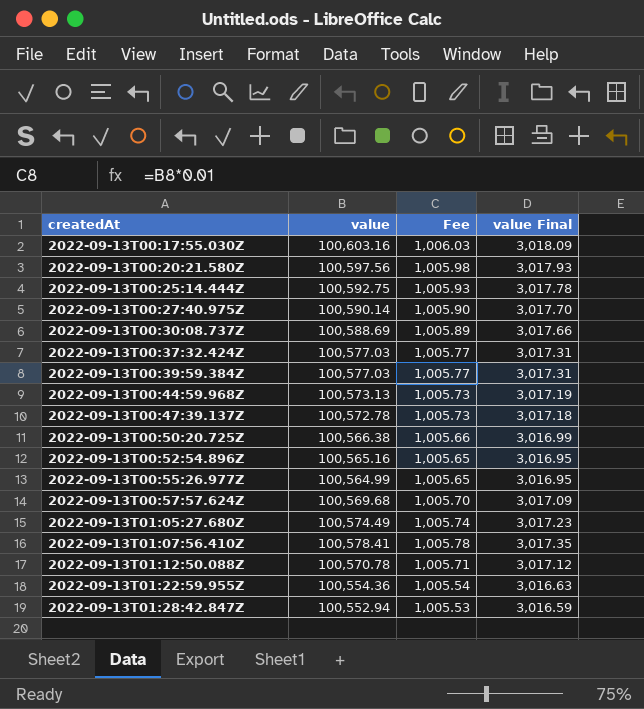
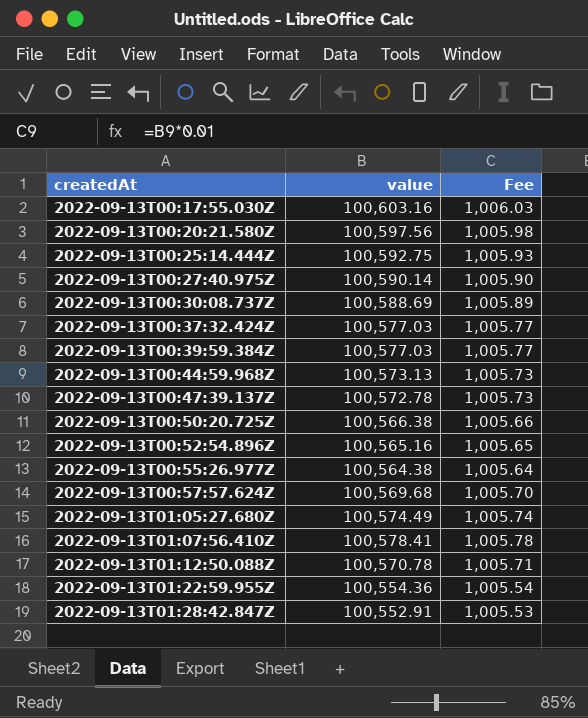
column value Final | formula: [value] * 0.03 -> none
2022-09-13T00:55:26.977Z | value: 100,564.99 -> 100,564.38
2022-09-13T00:55:26.977Z | Fee: 1,005.65 -> 1,005.64
2022-09-13T01:28:42.847Z | value: 100,552.94 -> 100,552.91

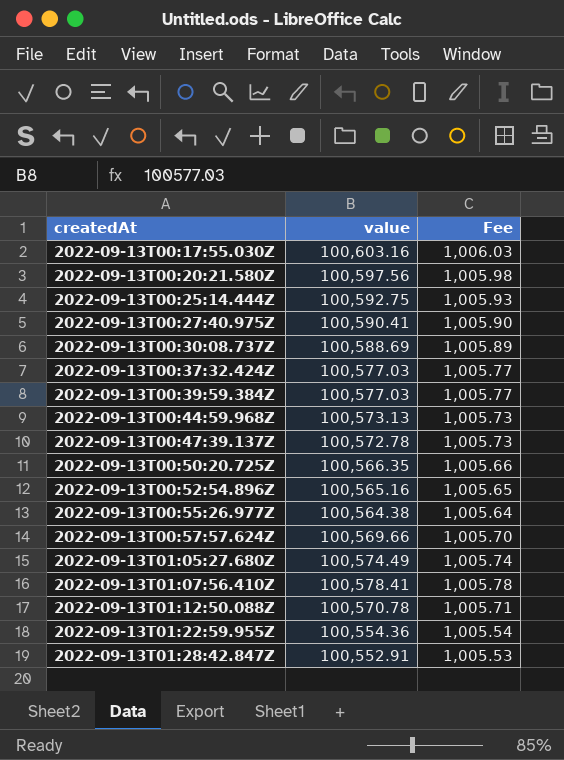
2022-09-13T00:27:40.975Z | value: 100,590.14 -> 100,590.41
2022-09-13T00:50:20.725Z | value: 100,566.38 -> 100,566.35
2022-09-13T00:57:57.624Z | value: 100,569.68 -> 100,569.66

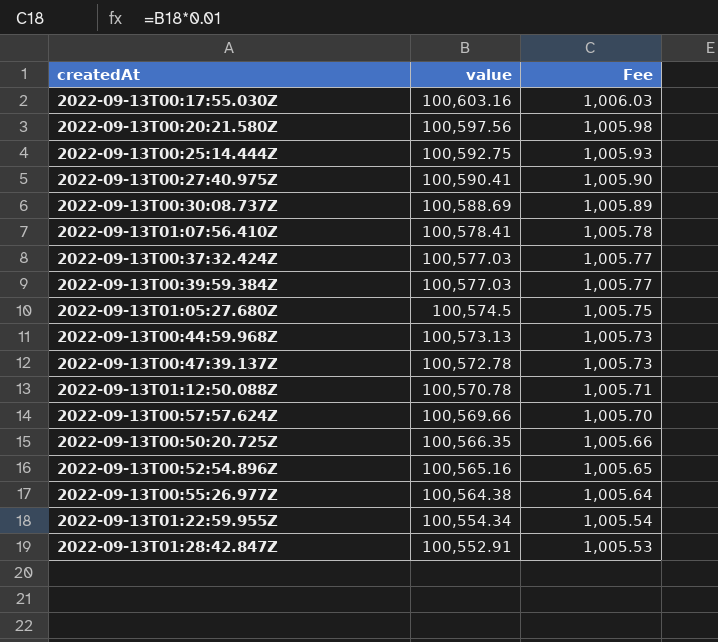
row order: createdAt ascending -> value descending
2022-09-13T01:05:27.680Z | value: 100,574.49 -> 100,574.5
2022-09-13T01:05:27.680Z | Fee: 1,005.74 -> 1,005.75
2022-09-13T01:22:59.955Z | value: 100,554.36 -> 100,554.34

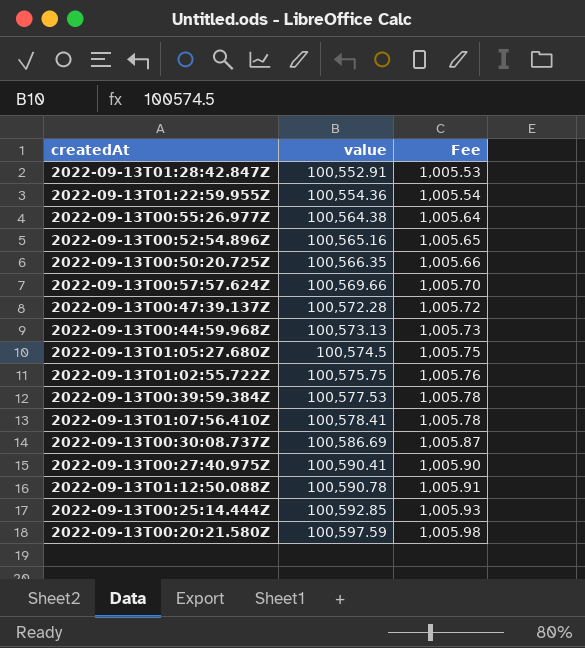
row order: value descending -> value ascending
row 2022-09-13T00:17:55.030Z: 100,603.16 | 1,006.03 -> none
row 2022-09-13T00:37:32.424Z: 100,577.03 | 1,005.77 -> none
2022-09-13T01:22:59.955Z | value: 100,554.34 -> 100,554.36
2022-09-13T00:47:39.137Z | value: 100,572.78 -> 100,572.28
2022-09-13T00:47:39.137Z | Fee: 1,005.73 -> 1,005.72
row 2022-09-13T01:02:55.722Z: none -> 100,575.75 | 1,005.76
2022-09-13T00:39:59.384Z | value: 100,577.03 -> 100,577.53
2022-09-13T00:39:59.384Z | Fee: 1,005.77 -> 1,005.78
2022-09-13T00:30:08.737Z | value: 100,588.69 -> 100,586.69
2022-09-13T00:30:08.737Z | Fee: 1,005.89 -> 1,005.87
2022-09-13T01:12:50.088Z | value: 100,570.78 -> 100,590.78
2022-09-13T01:12:50.088Z | Fee: 1,005.71 -> 1,005.91
2022-09-13T00:25:14.444Z | value: 100,592.75 -> 100,592.85
2022-09-13T00:20:21.580Z | value: 100,597.56 -> 100,597.59

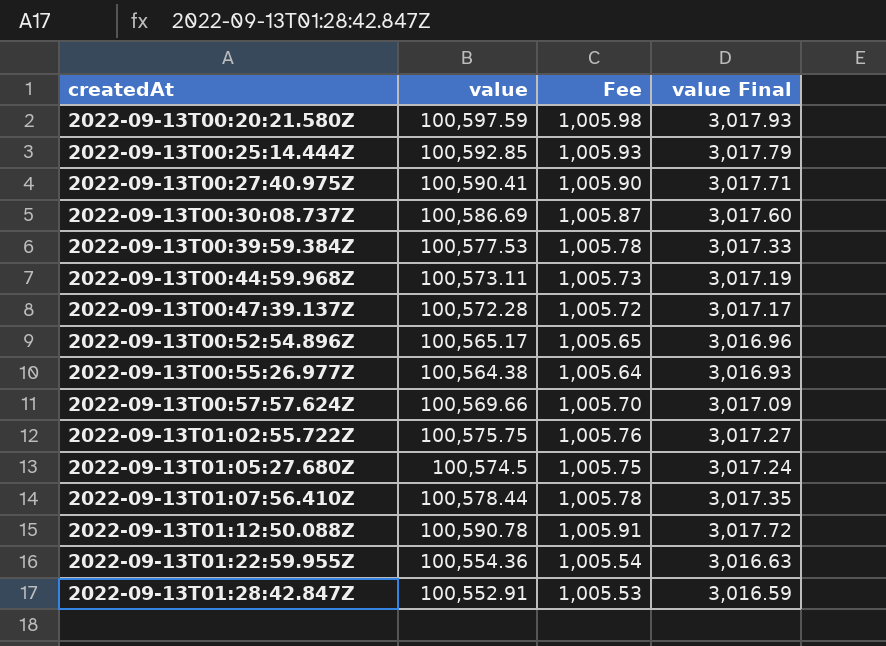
row order: value ascending -> createdAt ascending
column value Final | formula: none -> [value] * 0.03
row 2022-09-13T00:50:20.725Z: 100,566.35 | 1,005.66 -> none
2022-09-13T00:44:59.968Z | value: 100,573.13 -> 100,573.11
2022-09-13T00:52:54.896Z | value: 100,565.16 -> 100,565.17
2022-09-13T01:07:56.410Z | value: 100,578.41 -> 100,578.44

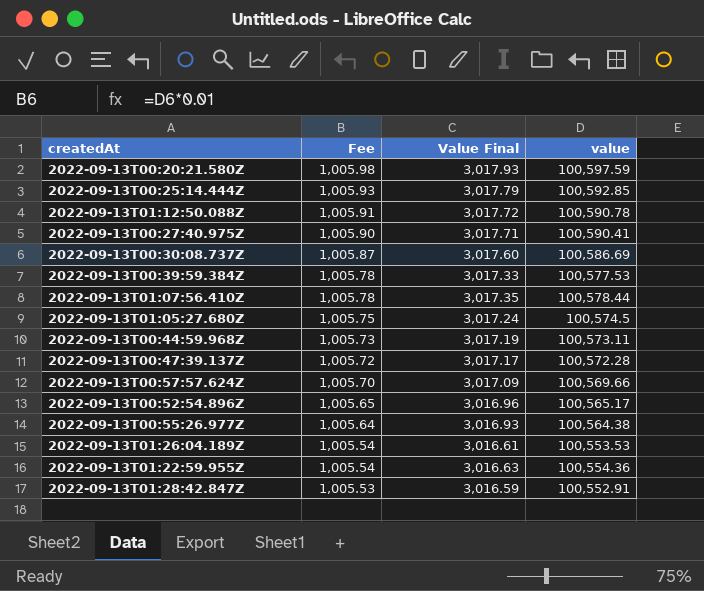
row order: createdAt ascending -> Fee descending
column name: value Final -> Value Final
column value | position: 2 -> 4
row 2022-09-13T01:02:55.722Z: 100,575.75 | 1,005.76 | 3,017.27 -> none
row 2022-09-13T01:26:04.189Z: none -> 1,005.54 | 3,016.61 | 100,553.53

